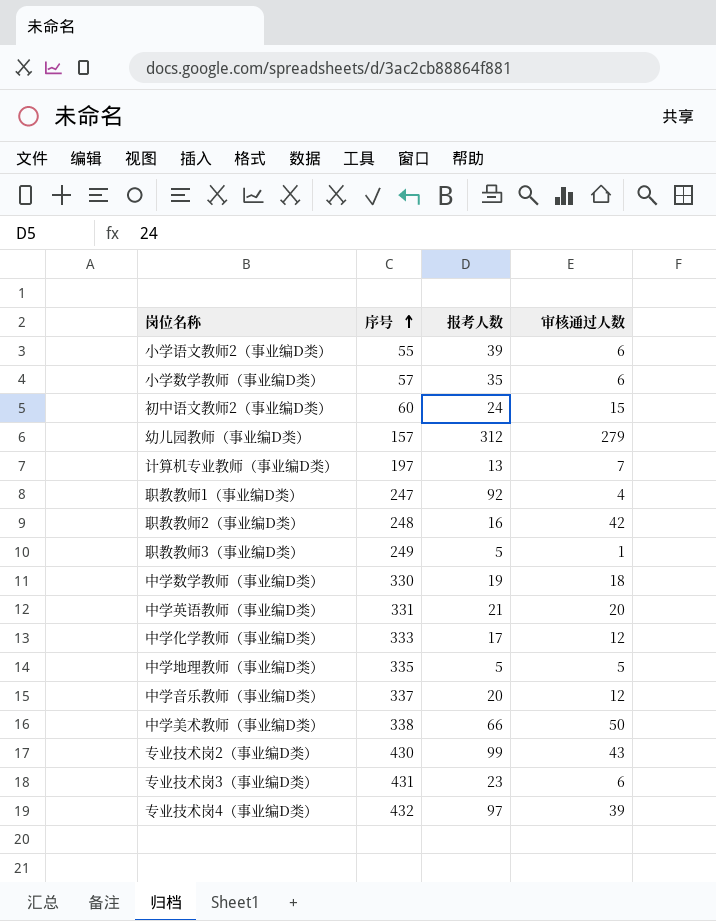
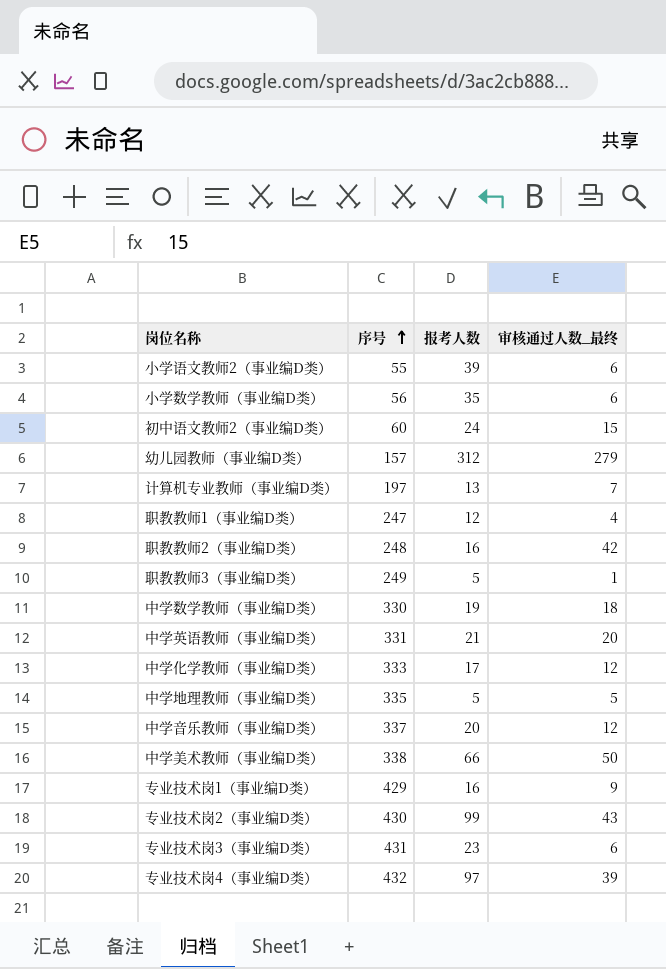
column name: 审核通过人数 -> 审核通过人数_最终
小学数学教师（事业编D类） | 序号: 57 -> 56
职教教师1（事业编D类） | 报考人数: 92 -> 12
row 专业技术岗1（事业编D类）: none -> 429 | 16 | 9

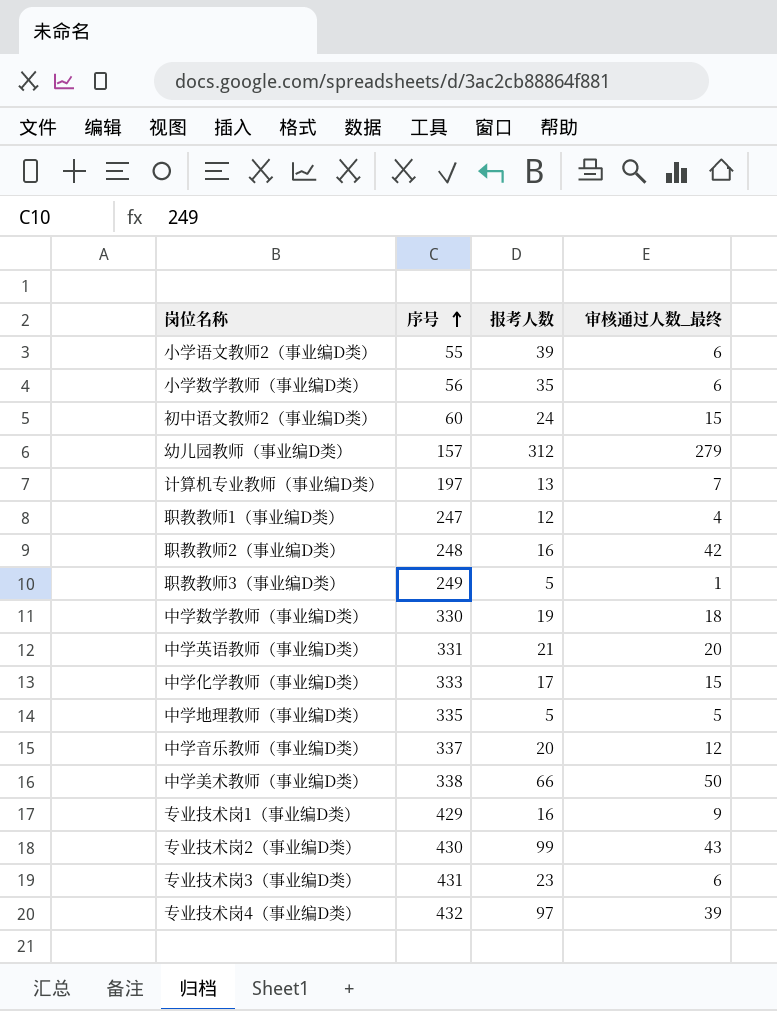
中学化学教师（事业编D类） | 审核通过人数_最终: 12 -> 15

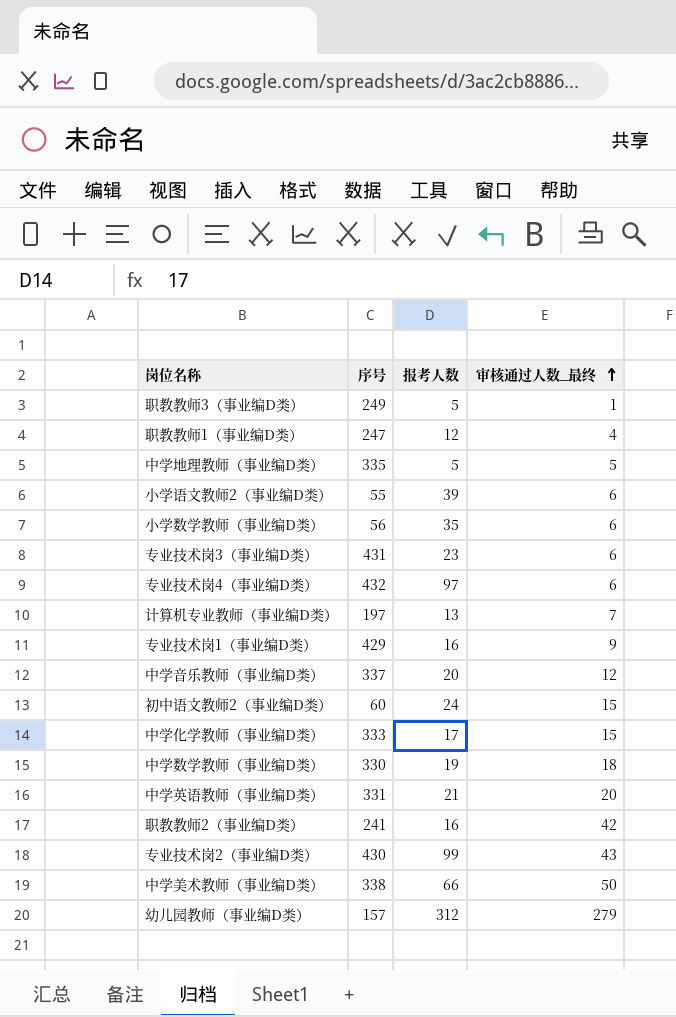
row order: 序号 ascending -> 审核通过人数_最终 ascending
专业技术岗4（事业编D类） | 审核通过人数_最终: 39 -> 6
职教教师2（事业编D类） | 序号: 248 -> 241

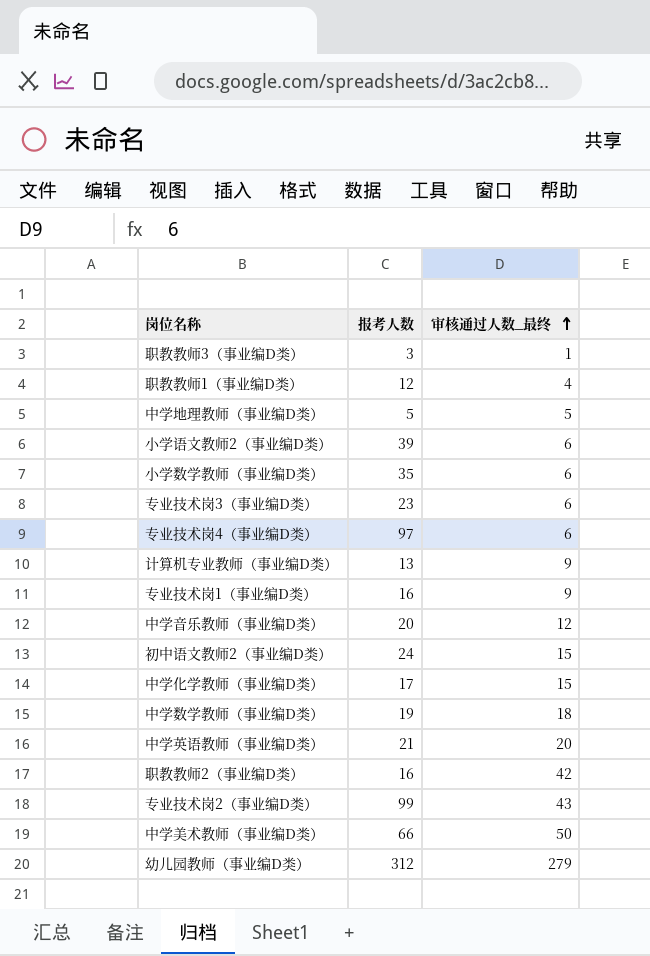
column 序号 | position: 2 -> none
职教教师3（事业编D类） | 报考人数: 5 -> 3
计算机专业教师（事业编D类） | 审核通过人数_最终: 7 -> 9

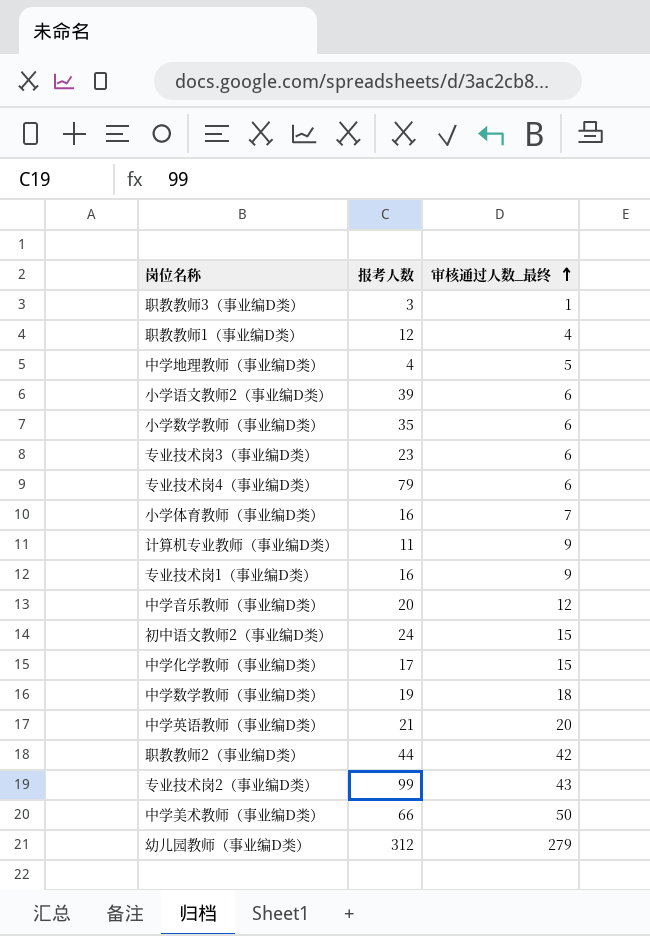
中学地理教师（事业编D类） | 报考人数: 5 -> 4
专业技术岗4（事业编D类） | 报考人数: 97 -> 79
row 小学体育教师（事业编D类）: none -> 16 | 7
计算机专业教师（事业编D类） | 报考人数: 13 -> 11
职教教师2（事业编D类） | 报考人数: 16 -> 44

